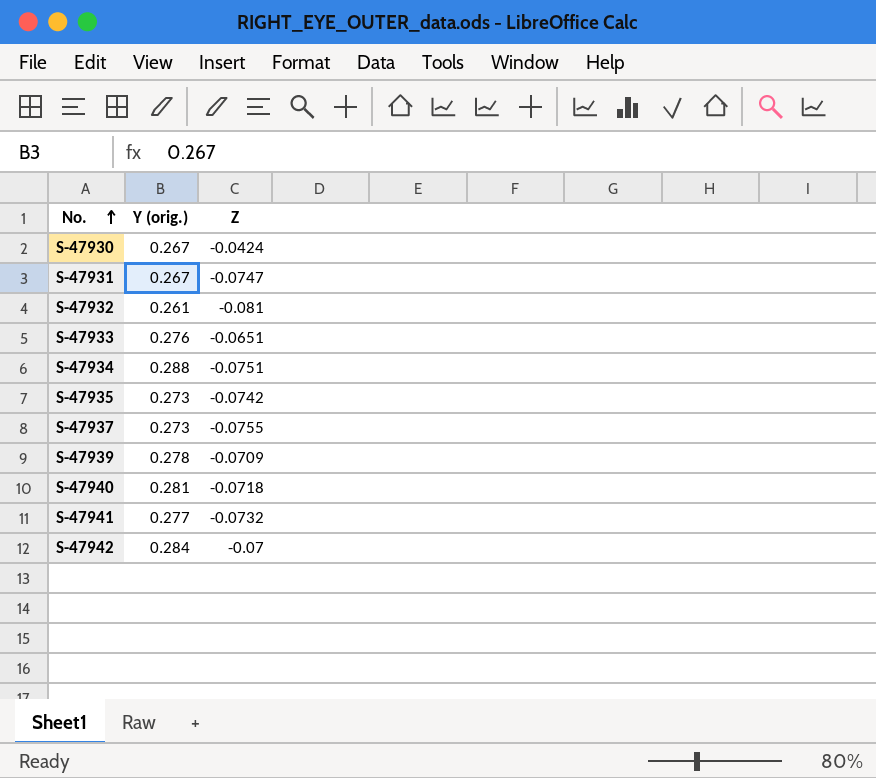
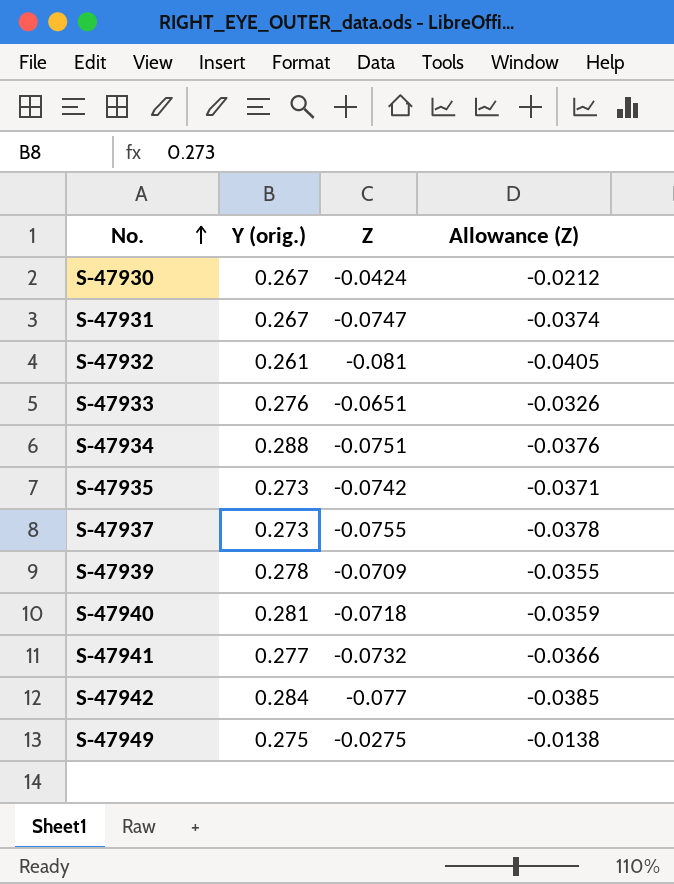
column Allowance (Z) | formula: none -> [Z] * 0.5
S-47942 | Z: -0.07 -> -0.077
row S-47949: none -> 0.275 | -0.0275 | -0.0138

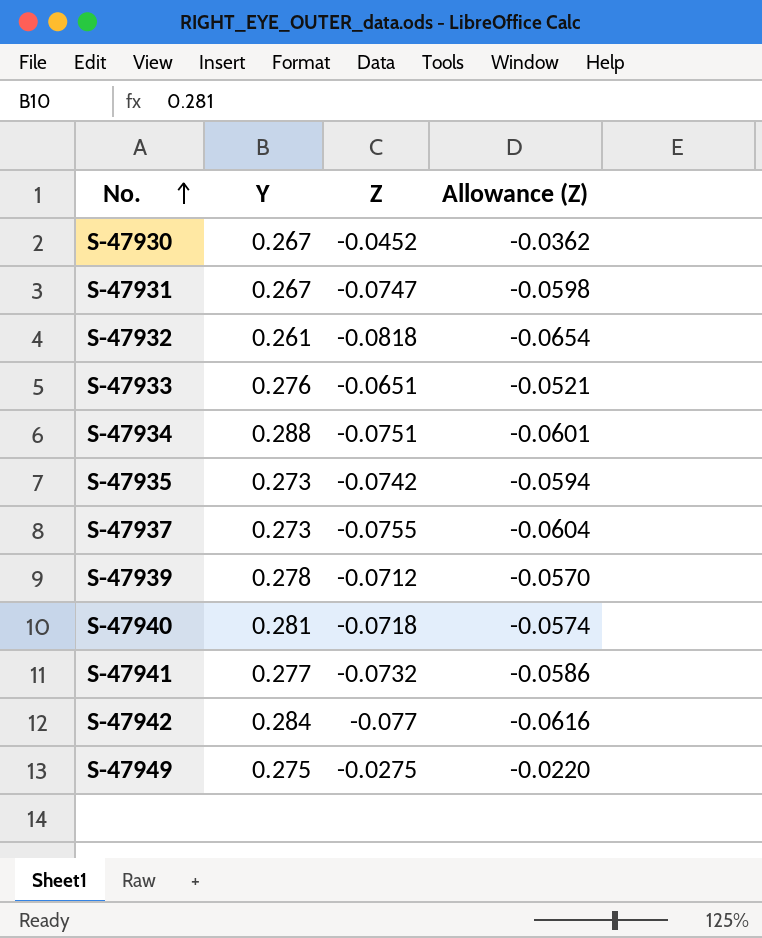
column name: Y (orig.) -> Y
column Allowance (Z) | formula: [Z] * 0.5 -> [Z] * 0.8
S-47930 | Z: -0.0424 -> -0.0452
S-47932 | Z: -0.081 -> -0.0818
S-47939 | Z: -0.0709 -> -0.0712

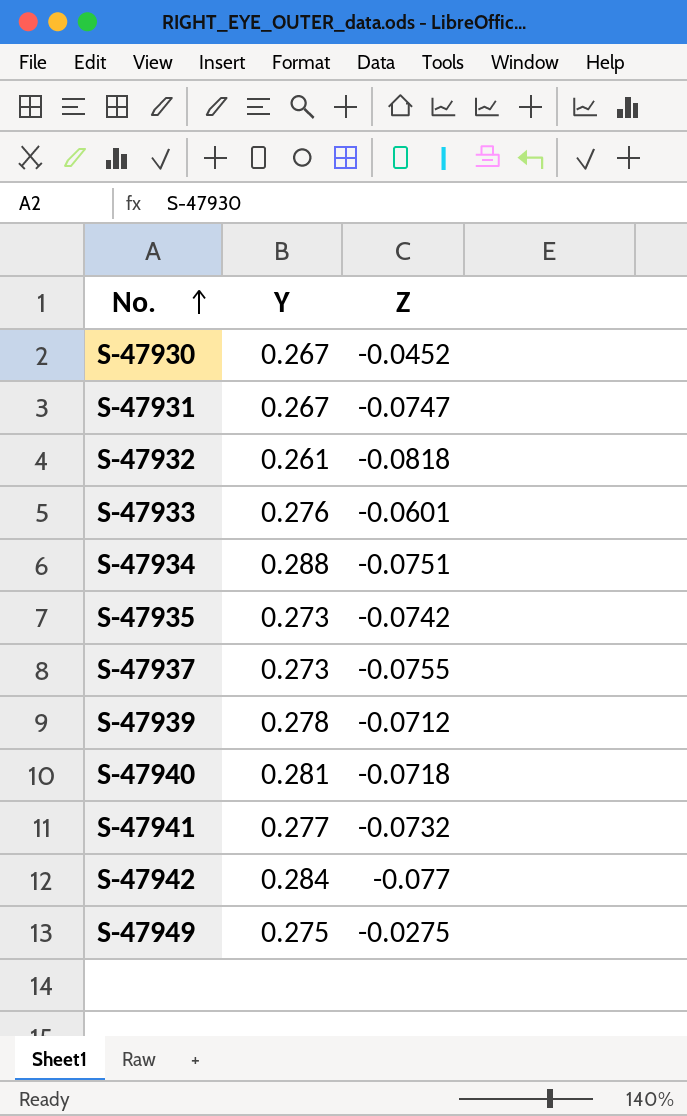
column Allowance (Z) | formula: [Z] * 0.8 -> none
S-47933 | Z: -0.0651 -> -0.0601

